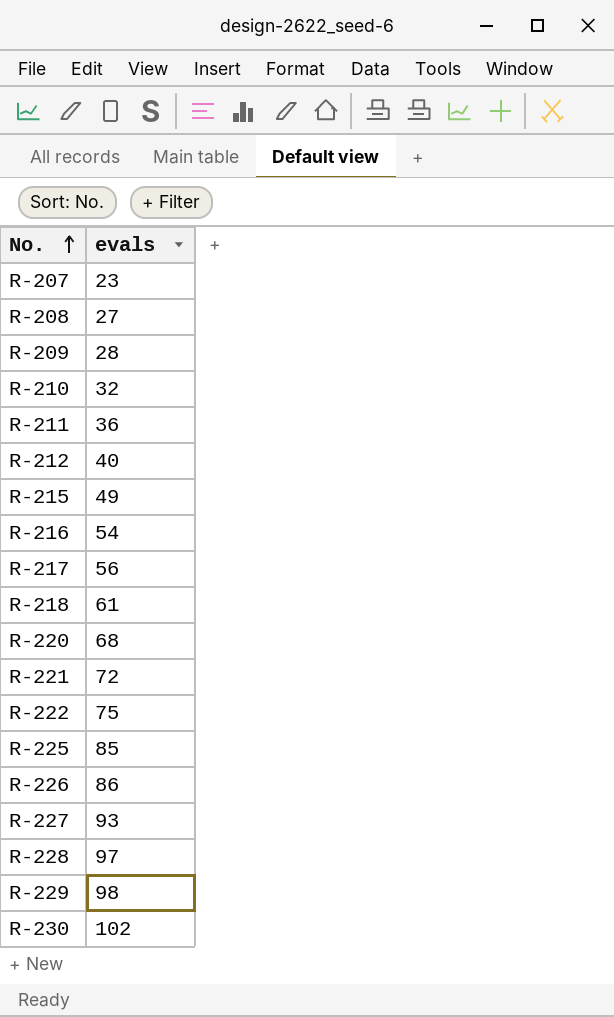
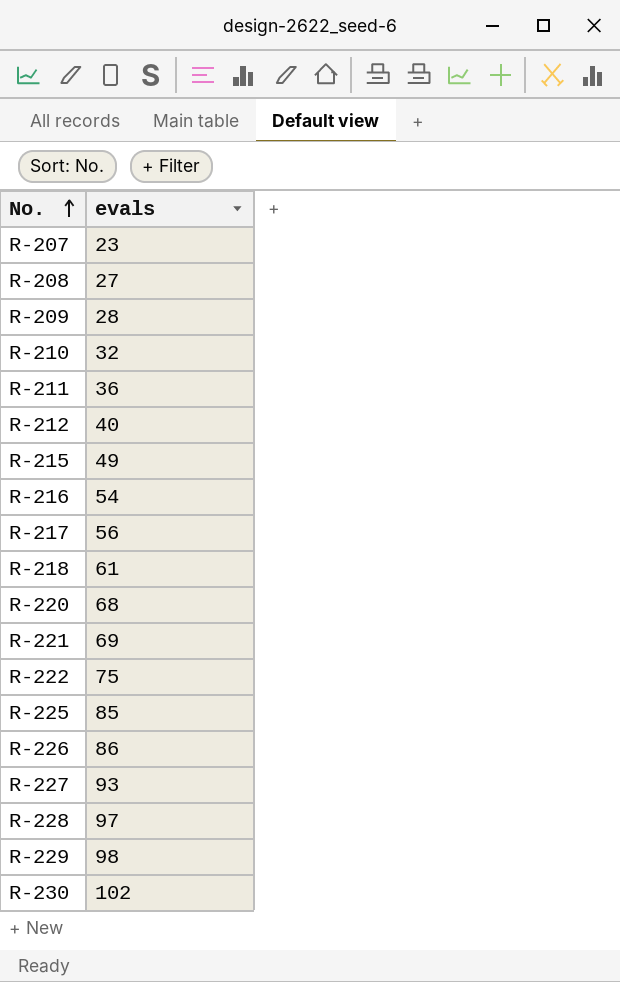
R-221 | evals: 72 -> 69

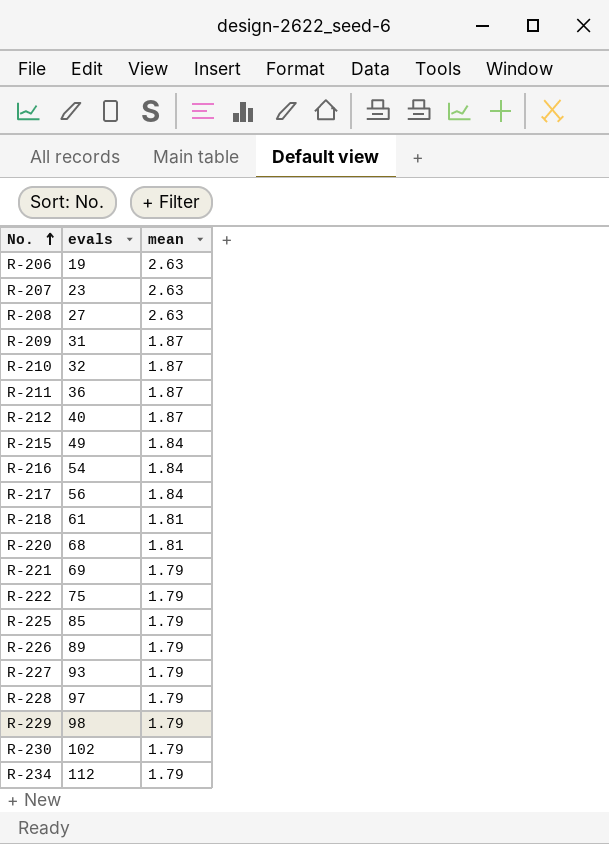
column mean | position: none -> 3
row R-206: none -> 19 | 2.63
R-209 | evals: 28 -> 31
R-226 | evals: 86 -> 89
row R-234: none -> 112 | 1.79

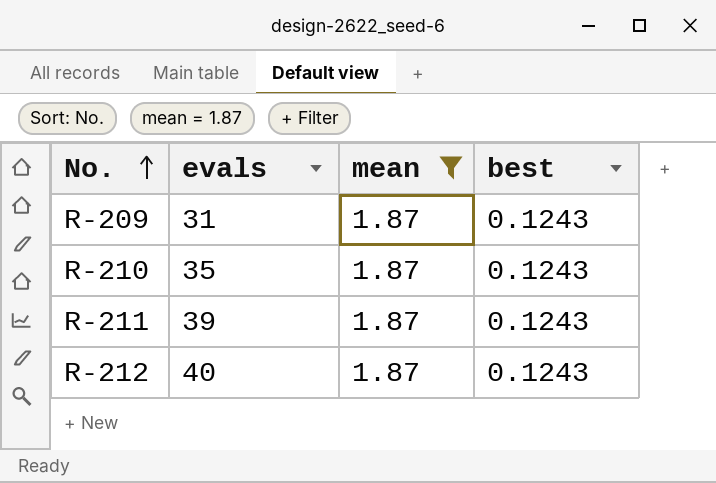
filter: none -> mean = 1.87
column best | position: none -> 4
R-210 | evals: 32 -> 35
R-211 | evals: 36 -> 39

